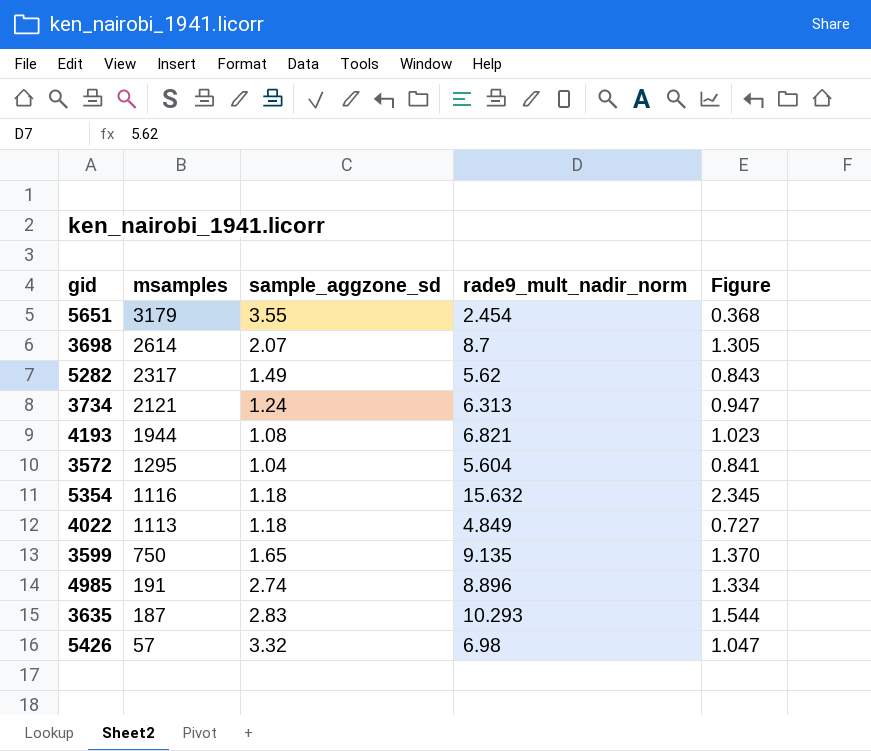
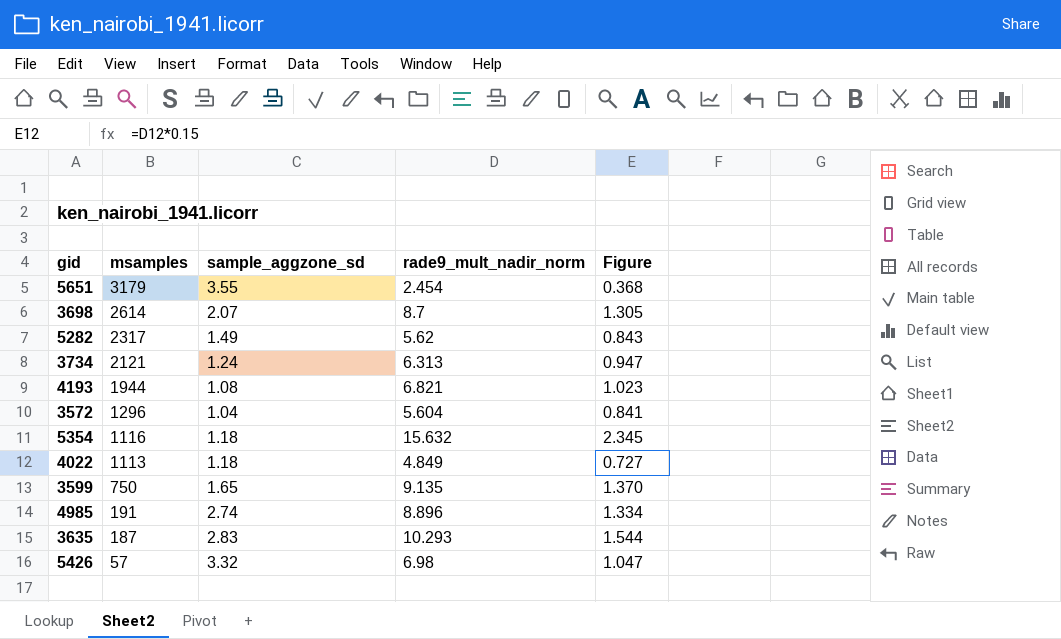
3572 | msamples: 1295 -> 1296

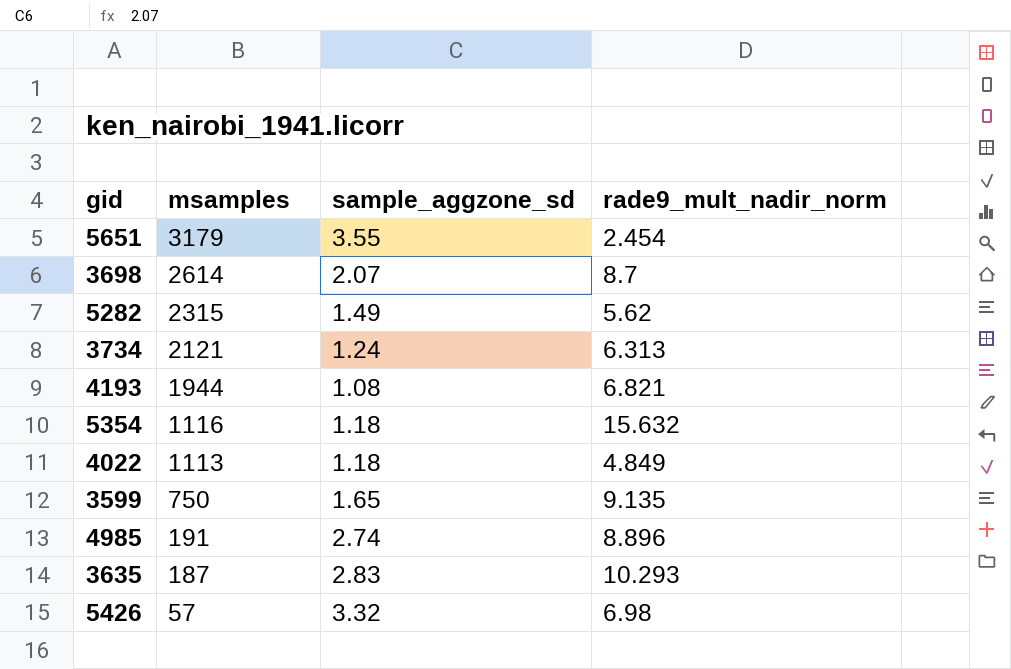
column Figure | formula: [rade9_mult_nadir_norm] * 0.15 -> none
row 3572: 1296 | 1.04 | 5.604 | 0.841 -> none
5282 | msamples: 2317 -> 2315

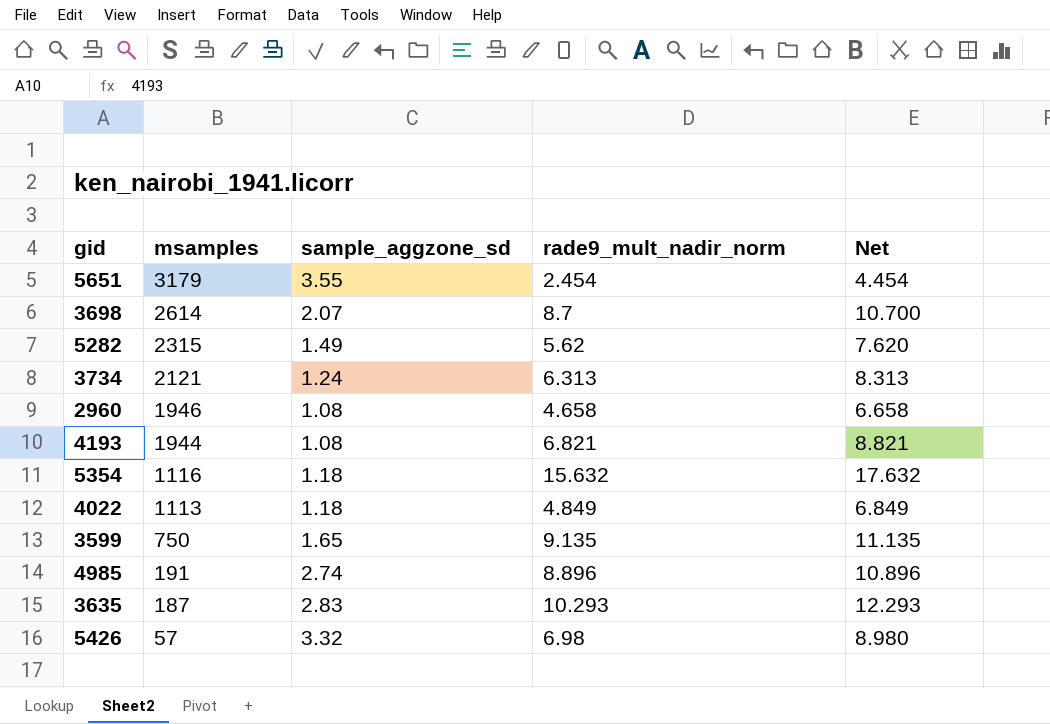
column Net | formula: none -> [rade9_mult_nadir_norm] + 2
row 2960: none -> 1946 | 1.08 | 4.658 | 6.658

